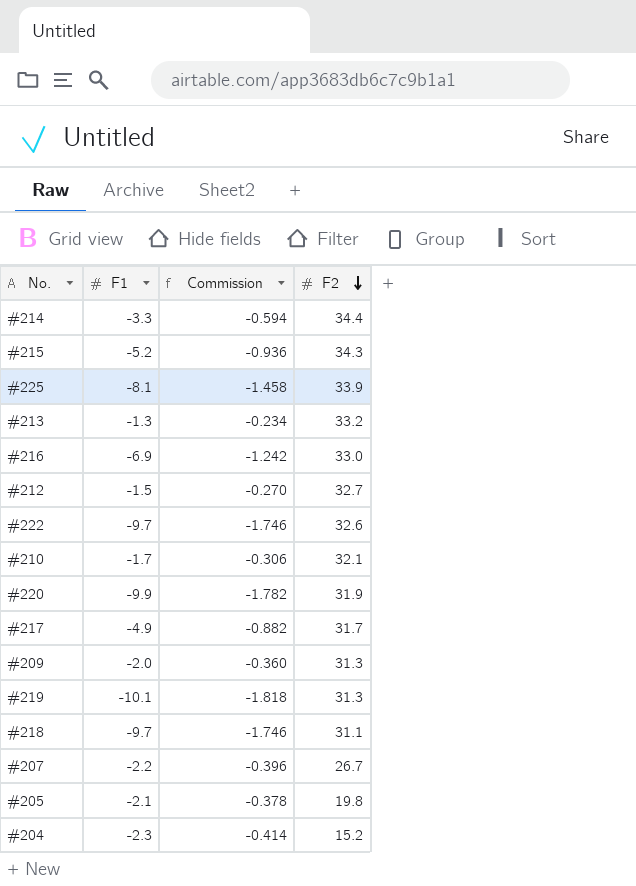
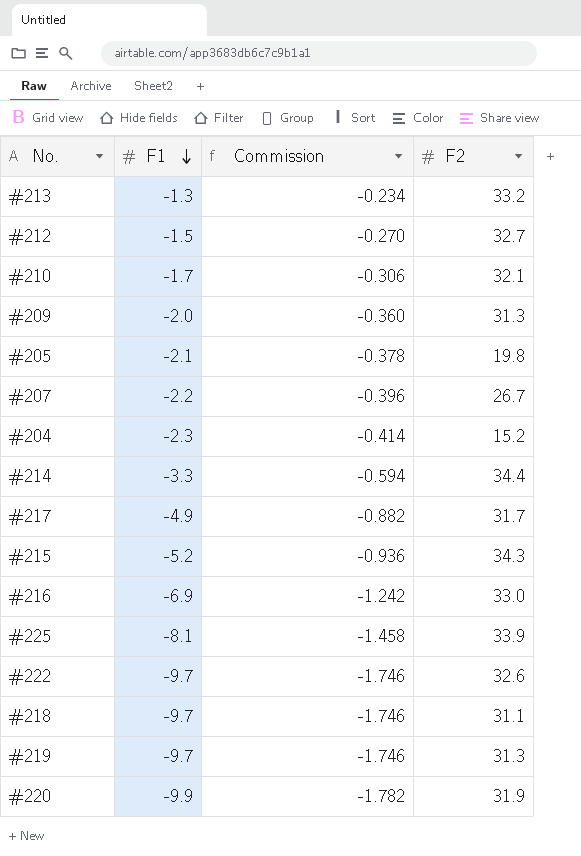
row order: F2 descending -> F1 descending
#219 | F1: -10.1 -> -9.7
#219 | Commission: -1.818 -> -1.746

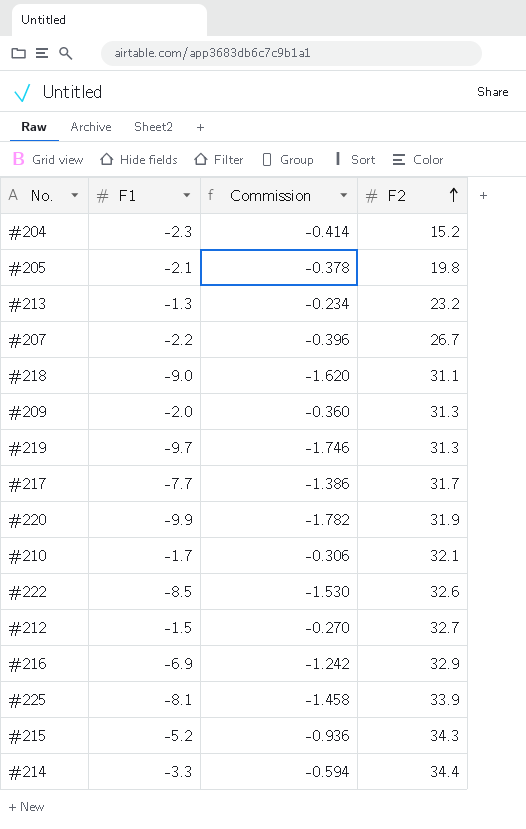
row order: F1 descending -> F2 ascending
#213 | F2: 33.2 -> 23.2
#218 | F1: -9.7 -> -9.0
#218 | Commission: -1.746 -> -1.620
#217 | F1: -4.9 -> -7.7
#217 | Commission: -0.882 -> -1.386
#222 | F1: -9.7 -> -8.5
#222 | Commission: -1.746 -> -1.530
#216 | F2: 33.0 -> 32.9

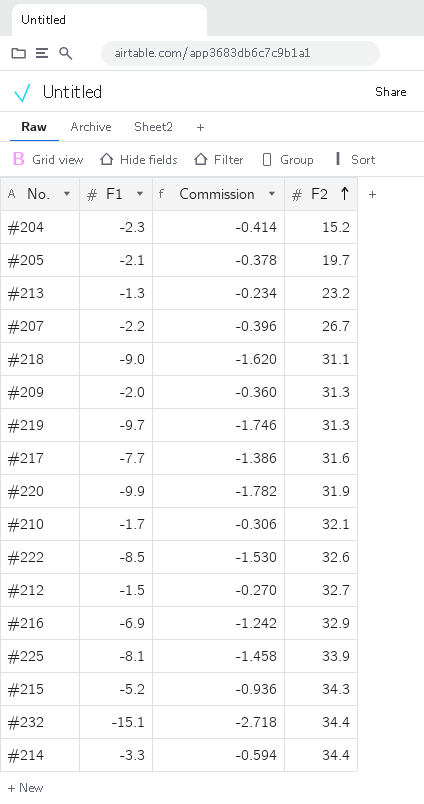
#205 | F2: 19.8 -> 19.7
#217 | F2: 31.7 -> 31.6
row #232: none -> -15.1 | -2.718 | 34.4

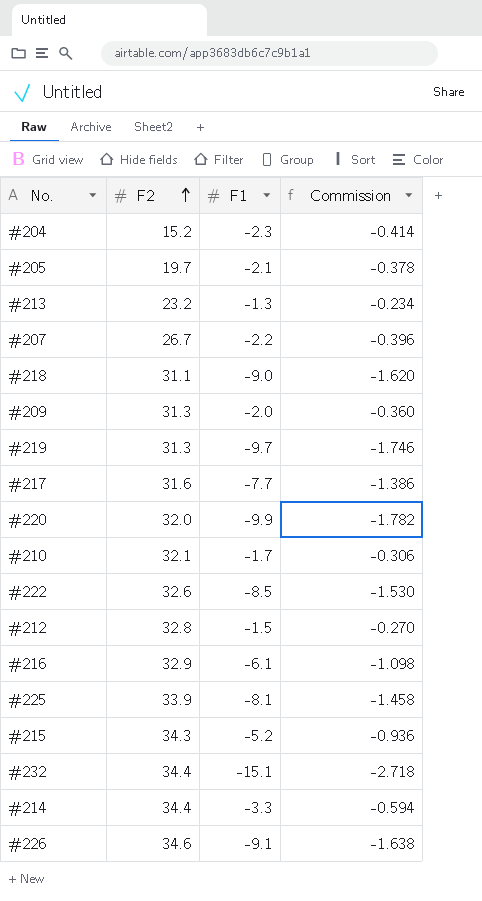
column F2 | position: 4 -> 2
#220 | F2: 31.9 -> 32.0
#212 | F2: 32.7 -> 32.8
#216 | F1: -6.9 -> -6.1
#216 | Commission: -1.242 -> -1.098
row #226: none -> 34.6 | -9.1 | -1.638

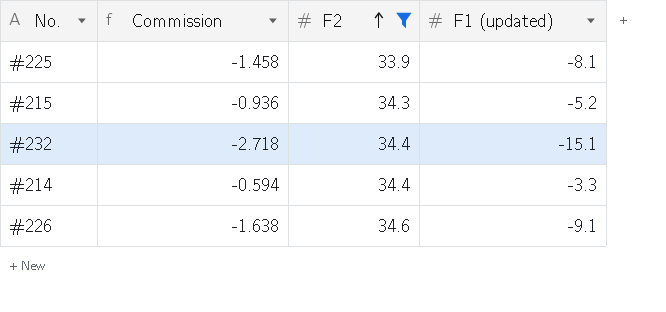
filter: none -> F2 >= 33.9
column Commission | position: 4 -> 2
column name: F1 -> F1 (updated)

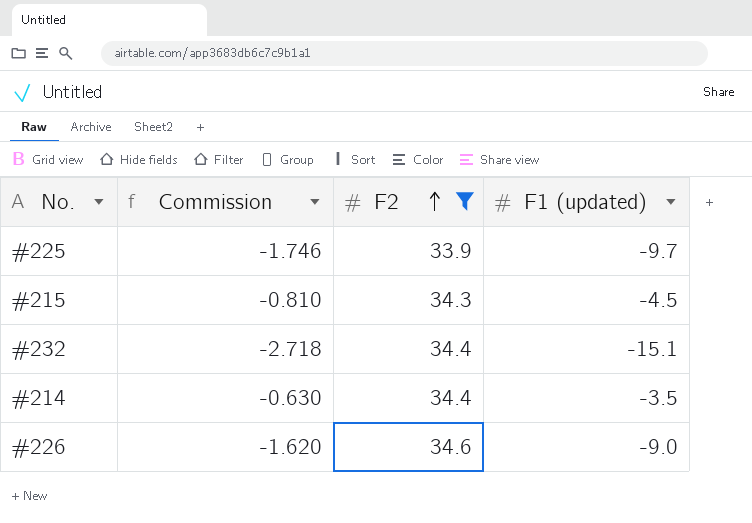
#225 | Commission: -1.458 -> -1.746
#225 | F1 (updated): -8.1 -> -9.7
#215 | Commission: -0.936 -> -0.810
#215 | F1 (updated): -5.2 -> -4.5
#214 | Commission: -0.594 -> -0.630
#214 | F1 (updated): -3.3 -> -3.5
#226 | Commission: -1.638 -> -1.620
#226 | F1 (updated): -9.1 -> -9.0

